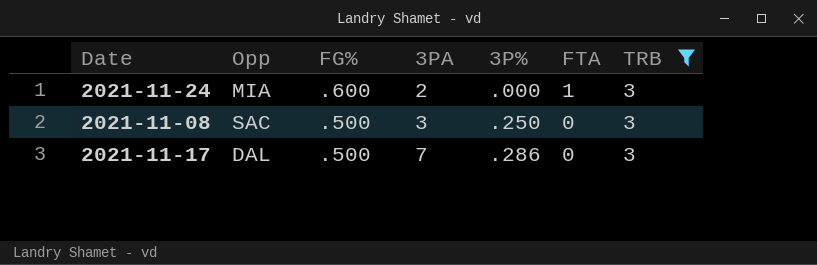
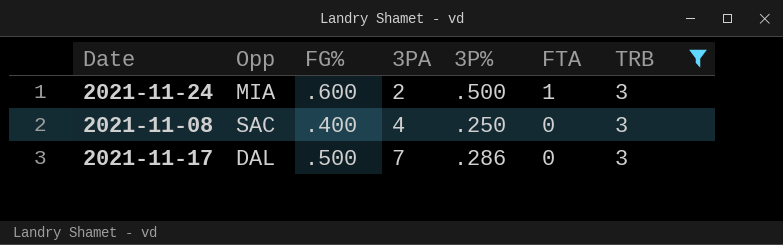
2021-11-24 | 3P%: .000 -> .500
2021-11-08 | FG%: .500 -> .400
2021-11-08 | 3PA: 3 -> 4

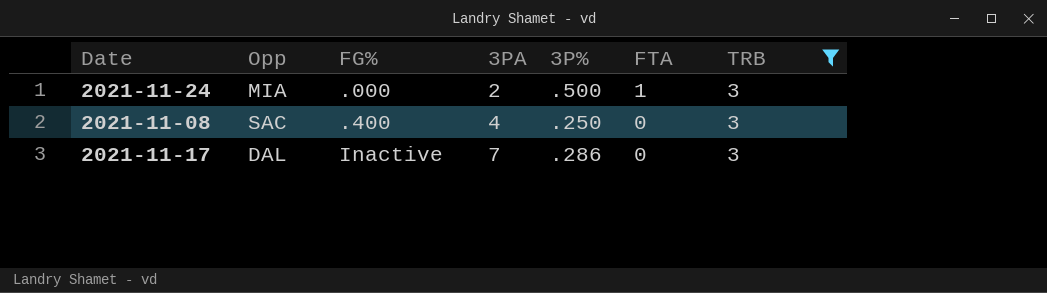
2021-11-24 | FG%: .600 -> .000
2021-11-17 | FG%: .500 -> Inactive

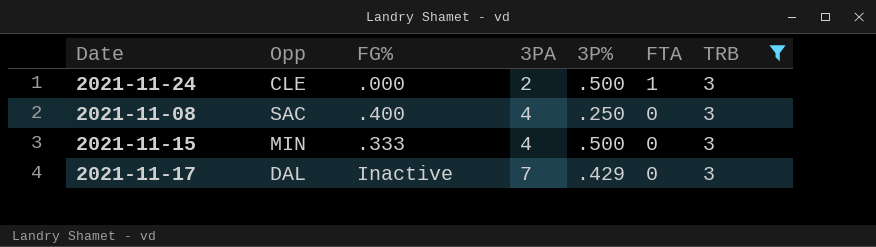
2021-11-24 | Opp: MIA -> CLE
row 2021-11-15: none -> MIN | .333 | 4 | .500 | 0 | 3
2021-11-17 | 3P%: .286 -> .429

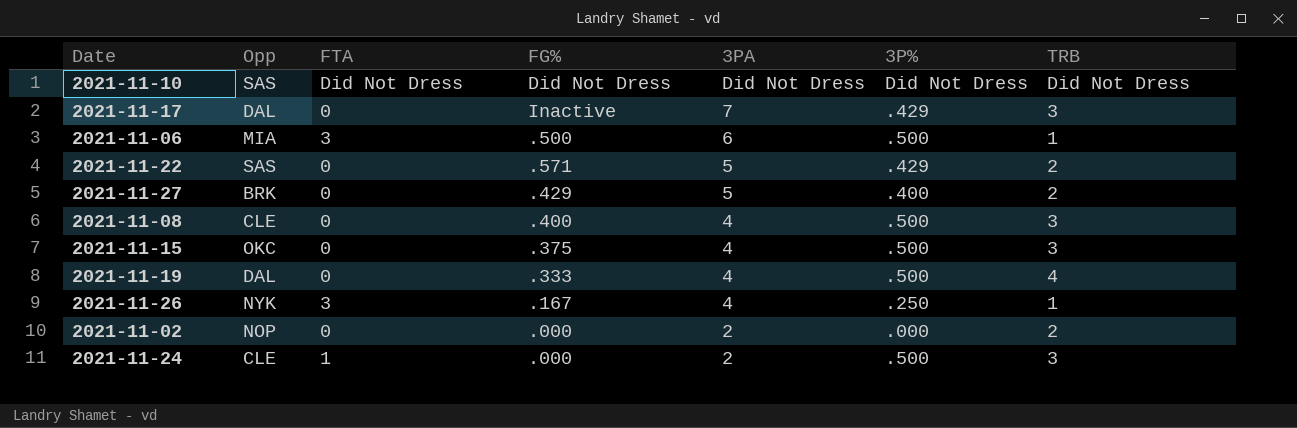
filter: TRB = 3 -> none
row order: 3PA ascending -> 3PA descending
column FTA | position: 6 -> 3
2021-11-08 | Opp: SAC -> CLE
2021-11-08 | 3P%: .250 -> .500
2021-11-15 | Opp: MIN -> OKC
2021-11-15 | FG%: .333 -> .375

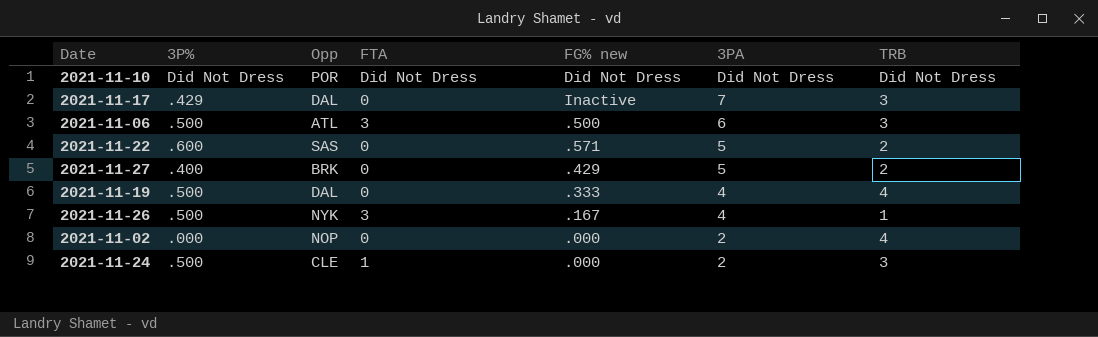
column 3P% | position: 6 -> 2
column name: FG% -> FG% new
row 2021-11-08: CLE | 0 | .400 | 4 | .500 | 3 -> none
row 2021-11-15: OKC | 0 | .375 | 4 | .500 | 3 -> none
2021-11-10 | Opp: SAS -> POR
2021-11-06 | Opp: MIA -> ATL
2021-11-06 | TRB: 1 -> 3
2021-11-22 | 3P%: .429 -> .600
2021-11-26 | 3P%: .250 -> .500
2021-11-02 | TRB: 2 -> 4

